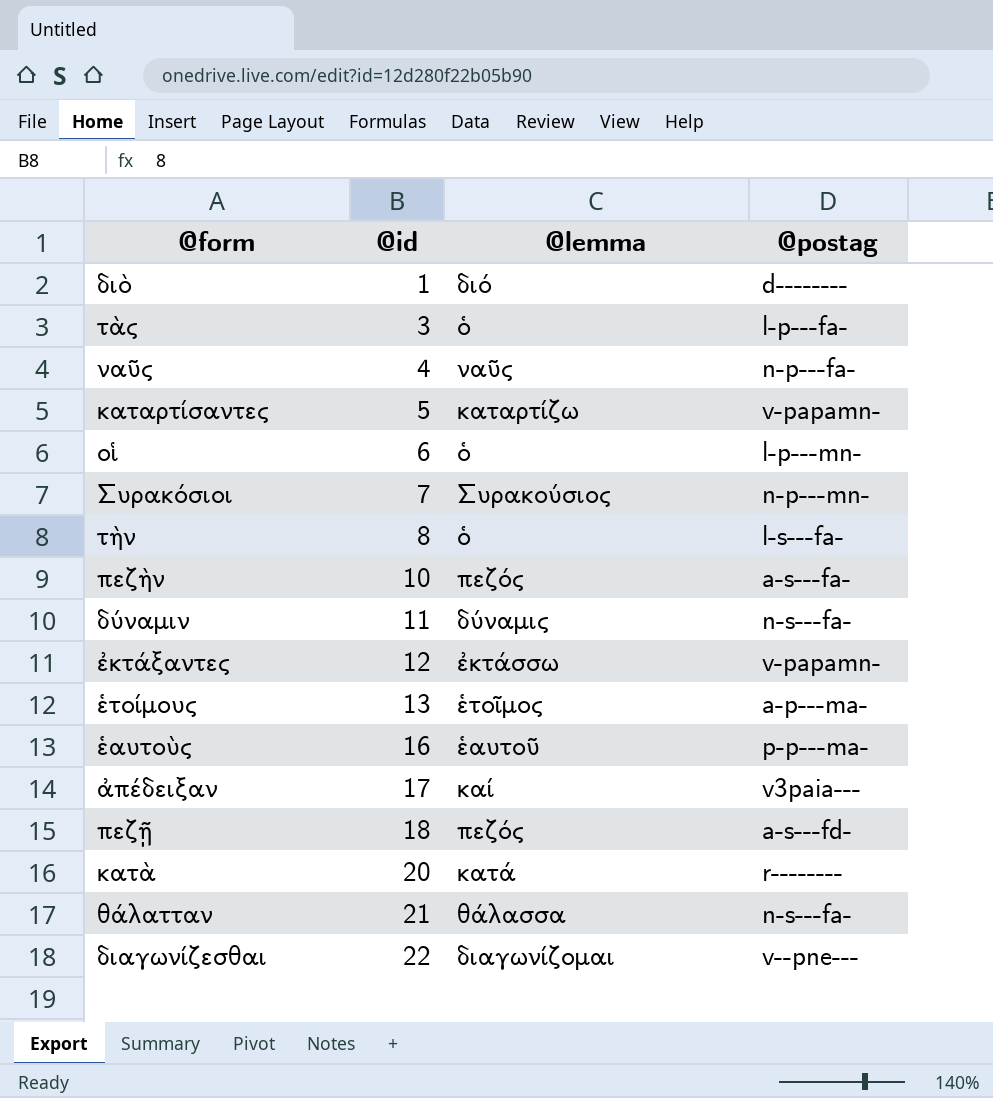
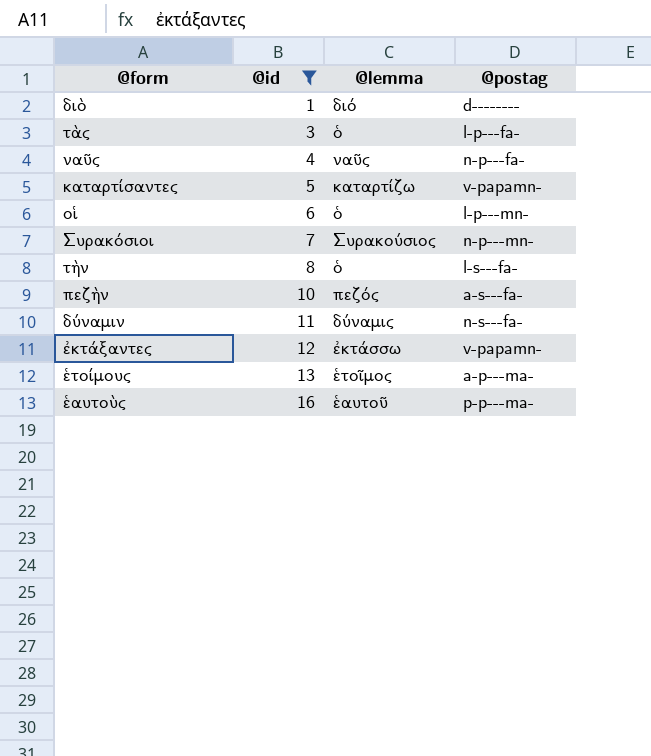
filter: none -> @id <= 16

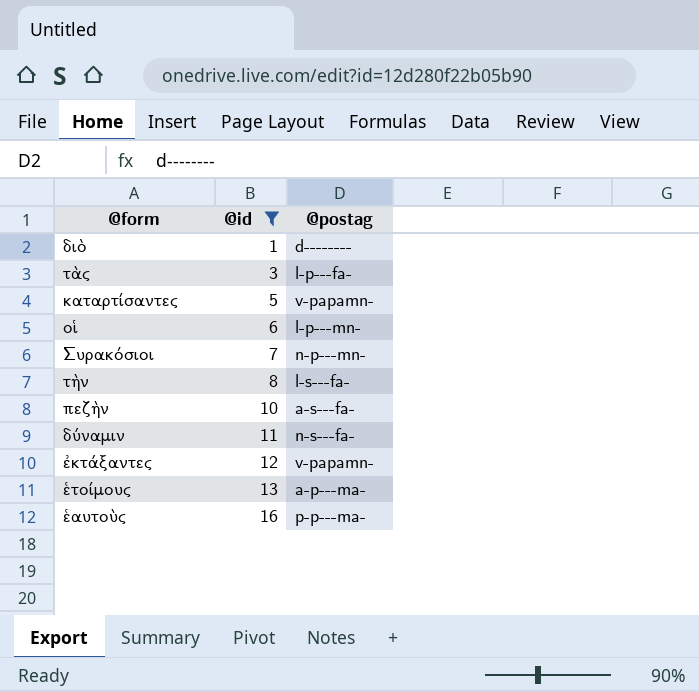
column @lemma | position: 3 -> none
row ναῦς: 4 | ναῦς | n-p---fa- -> none

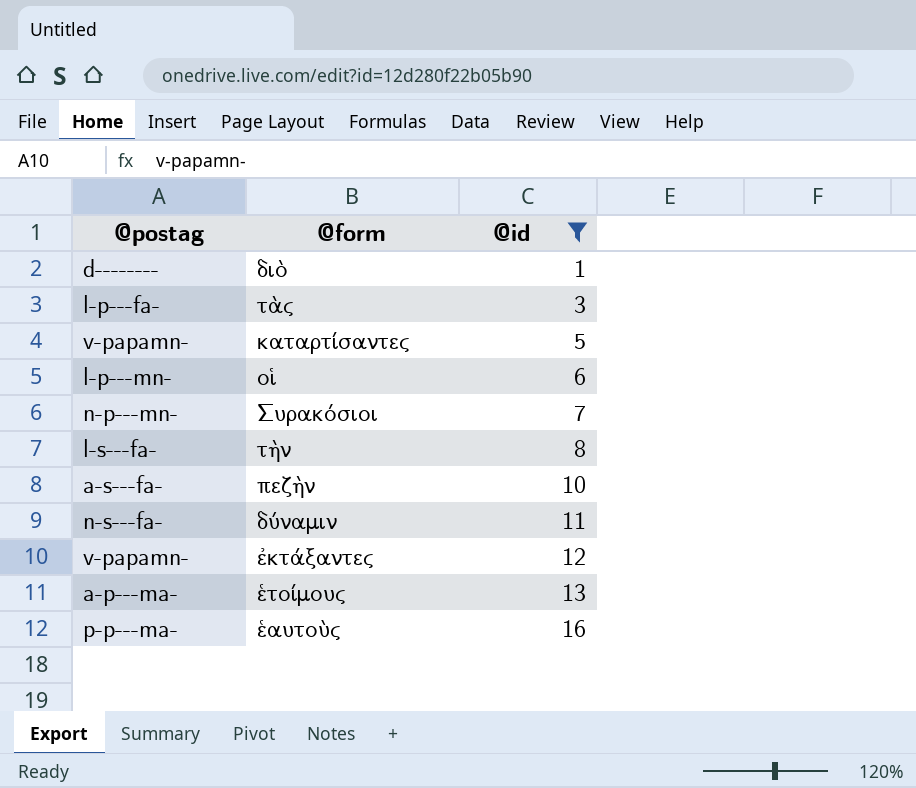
column @postag | position: 3 -> 1

